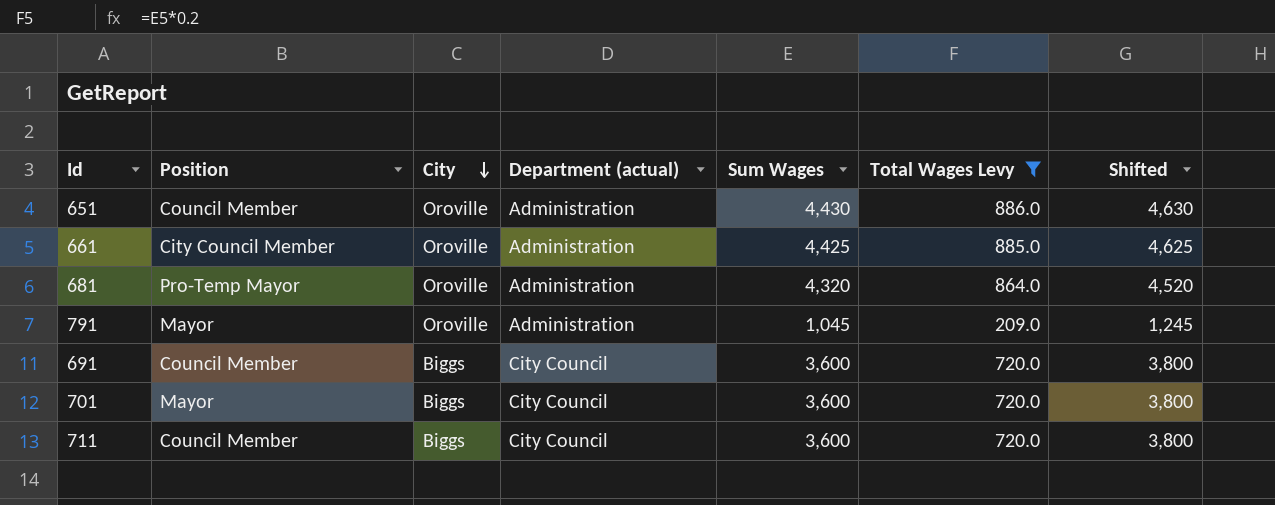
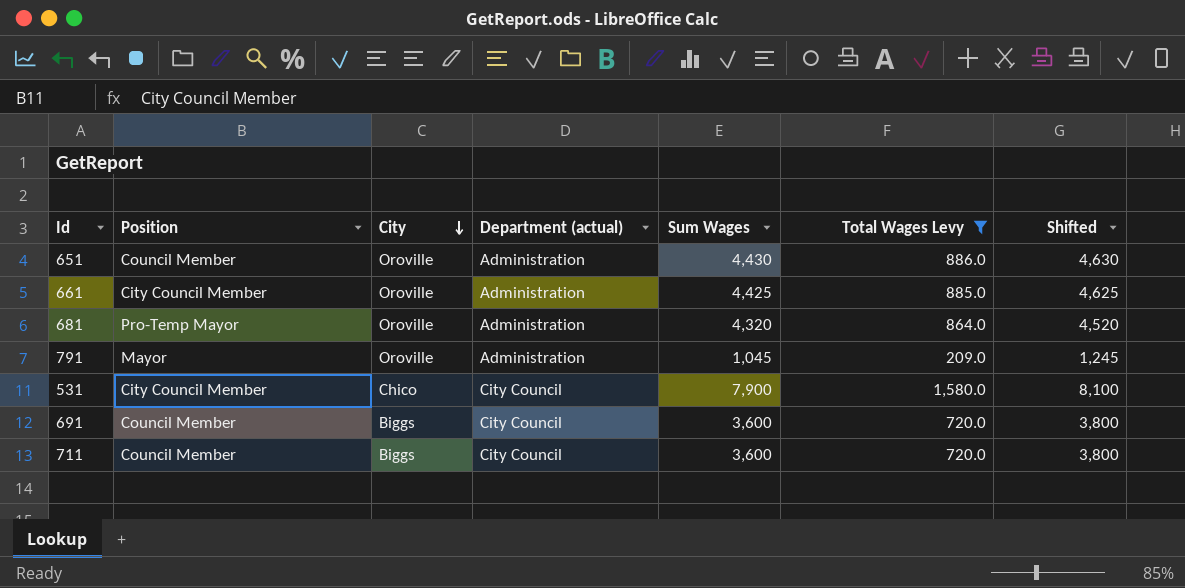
row 701: Mayor | Biggs | City Council | 3,600 | 720.0 | 3,800 -> none
row 531: none -> City Council Member | Chico | City Council | 7,900 | 1,580.0 | 8,100

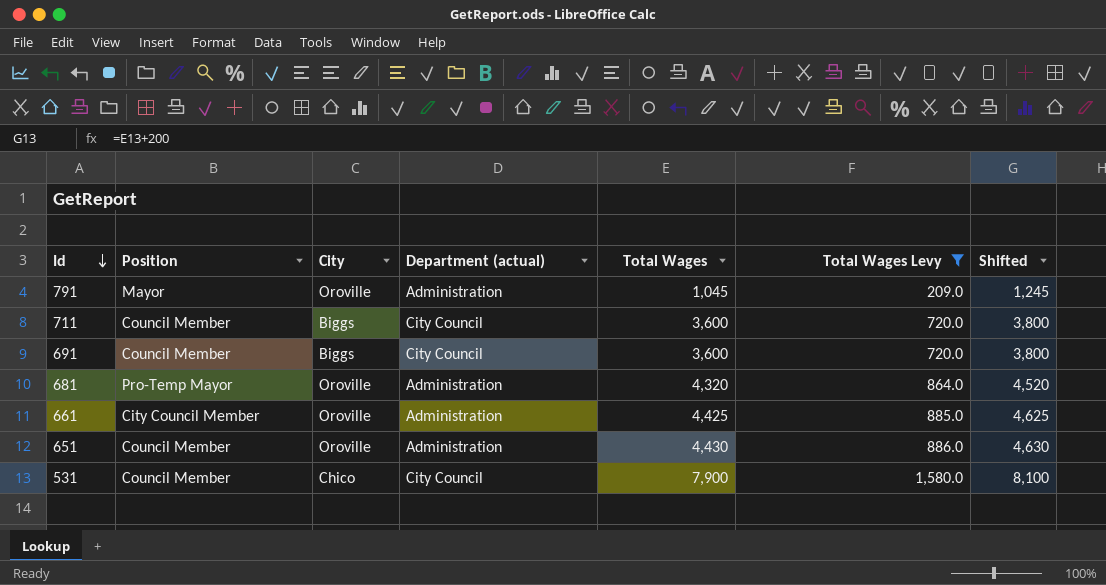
row order: City descending -> Id descending
column name: Sum Wages -> Total Wages
531 | Position: City Council Member -> Council Member

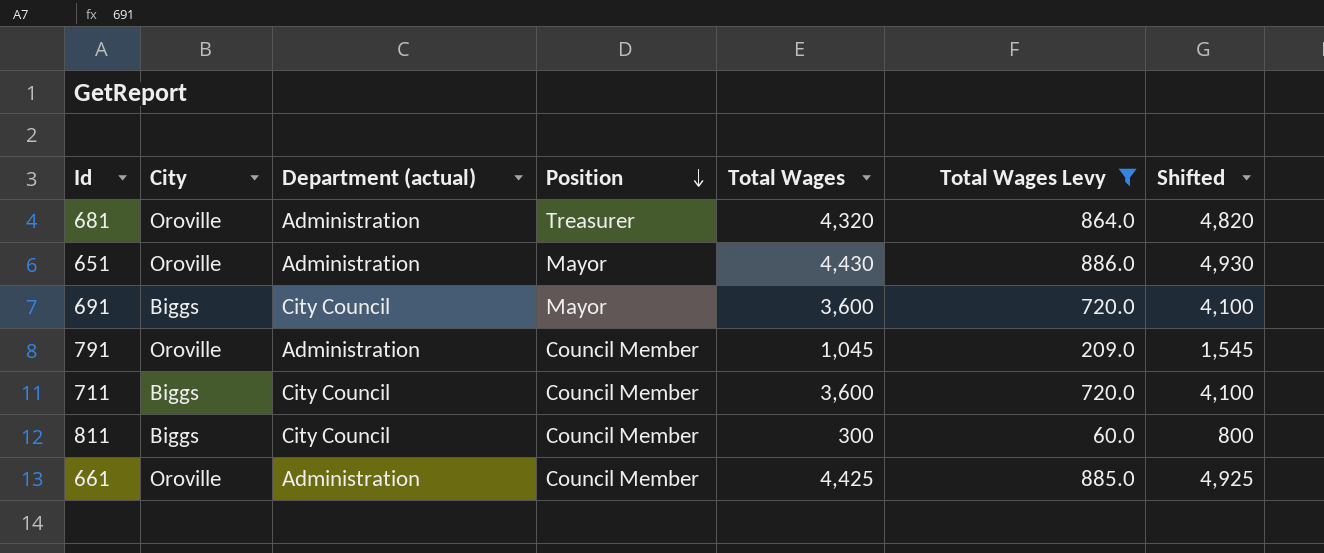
row order: Id descending -> Position descending
column Position | position: 2 -> 4
column Shifted | formula: [Total Wages] + 200 -> [Total Wages] + 500
row 531: Council Member | Chico | City Council | 7,900 | 1,580.0 | 8,100 -> none
681 | Position: Pro-Temp Mayor -> Treasurer
651 | Position: Council Member -> Mayor
691 | Position: Council Member -> Mayor
791 | Position: Mayor -> Council Member
row 811: none -> Biggs | City Council | Council Member | 300 | 60.0 | 800
661 | Position: City Council Member -> Council Member

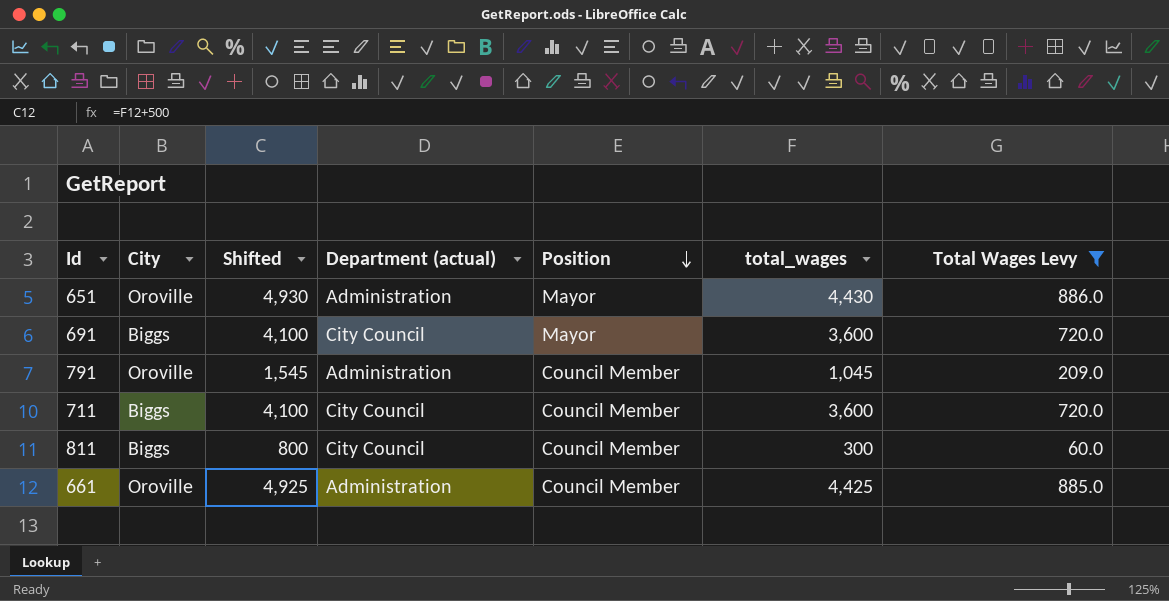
column Shifted | position: 7 -> 3
column name: Total Wages -> total_wages
row 681: Oroville | Administration | Treasurer | 4,320 | 864.0 | 4,820 -> none

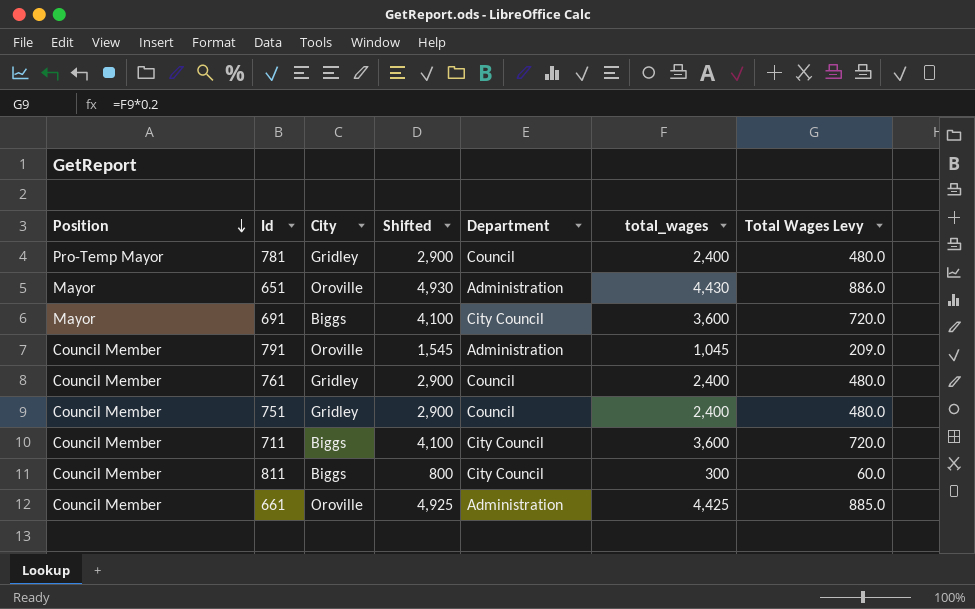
filter: Total Wages Levy != 480.0 -> none
column Position | position: 5 -> 1
column name: Department (actual) -> Department

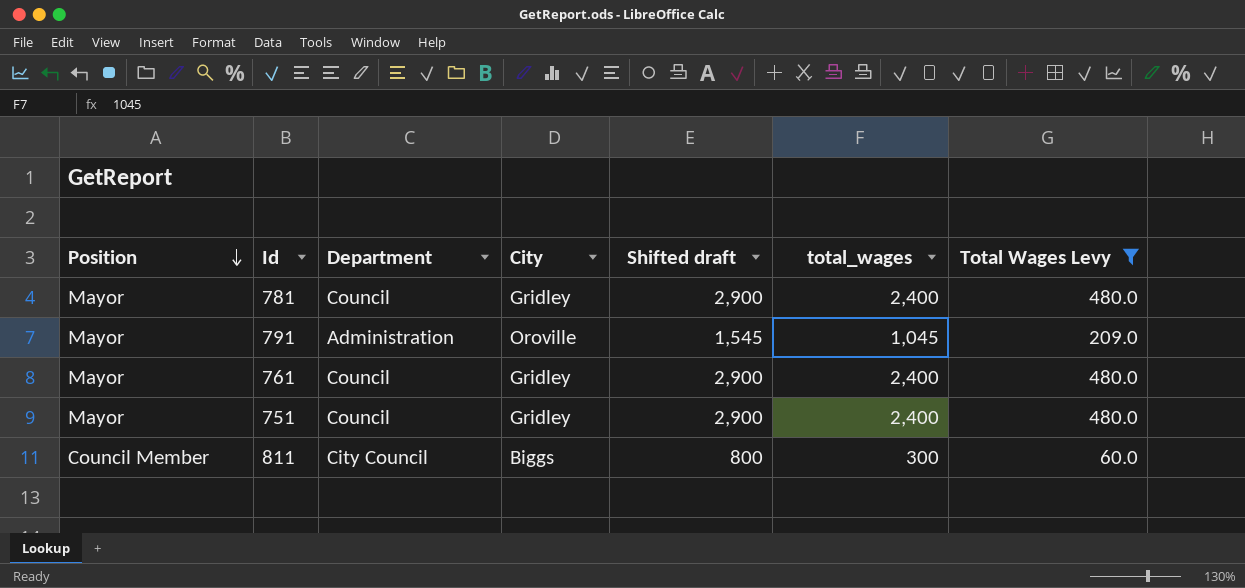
filter: none -> Total Wages Levy <= 480.0
column Department | position: 5 -> 3
column name: Shifted -> Shifted draft
781 | Position: Pro-Temp Mayor -> Mayor
791 | Position: Council Member -> Mayor
761 | Position: Council Member -> Mayor
751 | Position: Council Member -> Mayor

